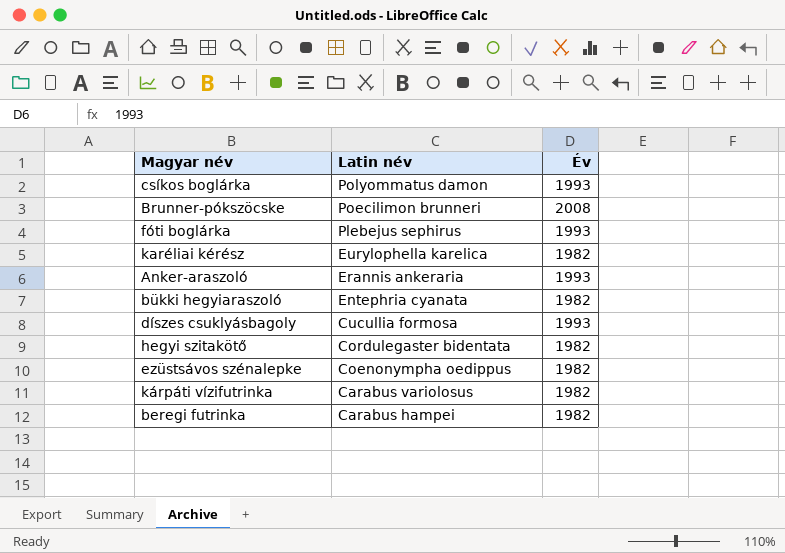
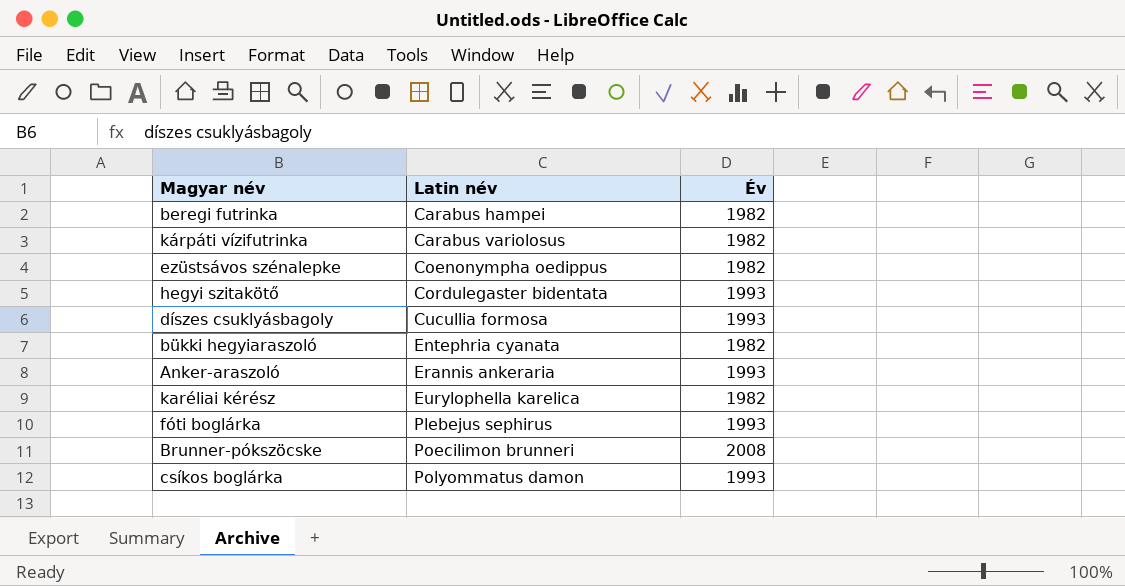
row order: Latin név descending -> Latin név ascending
hegyi szitakötő | Év: 1982 -> 1993

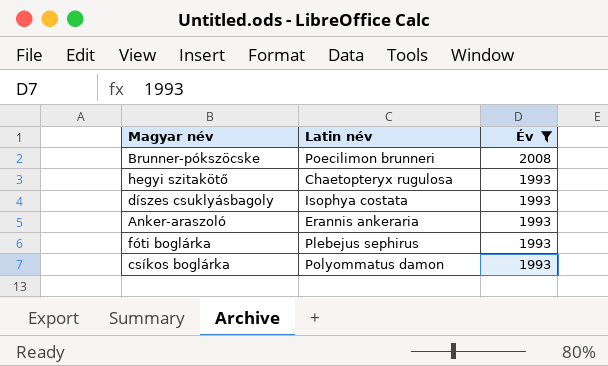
filter: none -> Év != 1982
row order: Latin név ascending -> Év descending
hegyi szitakötő | Latin név: Cordulegaster bidentata -> Chaetopteryx rugulosa
díszes csuklyásbagoly | Latin név: Cucullia formosa -> Isophya costata

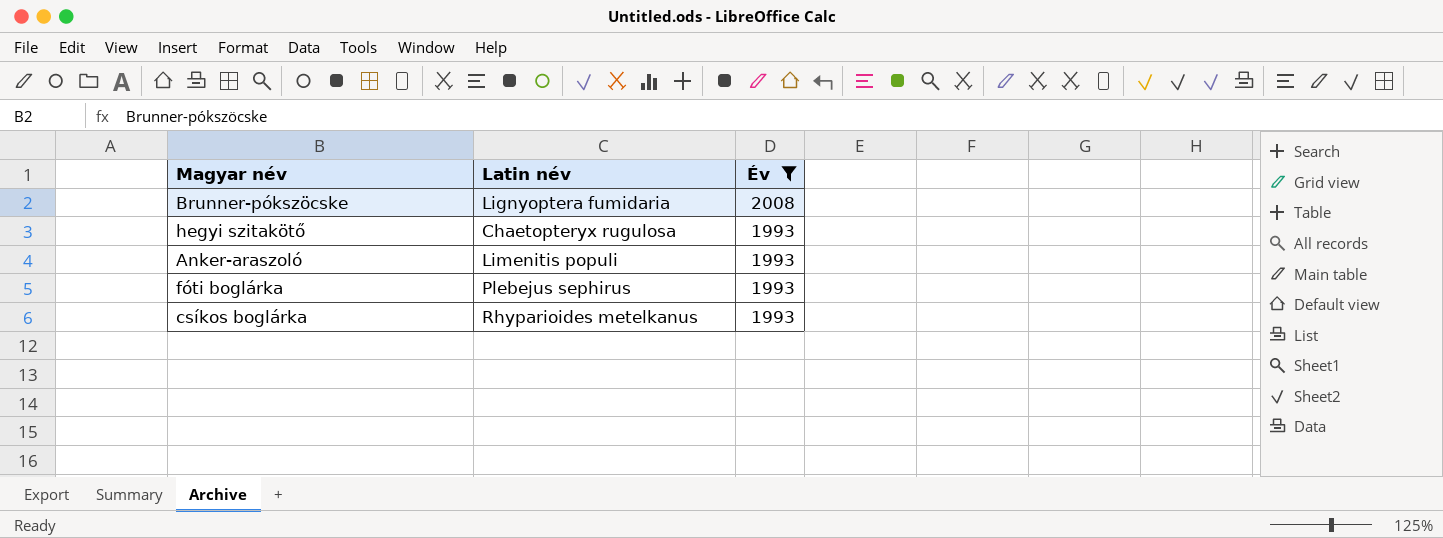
row díszes csuklyásbagoly: Isophya costata | 1993 -> none
Brunner-pókszöcske | Latin név: Poecilimon brunneri -> Lignyoptera fumidaria
Anker-araszoló | Latin név: Erannis ankeraria -> Limenitis populi
csíkos boglárka | Latin név: Polyommatus damon -> Rhyparioides metelkanus

